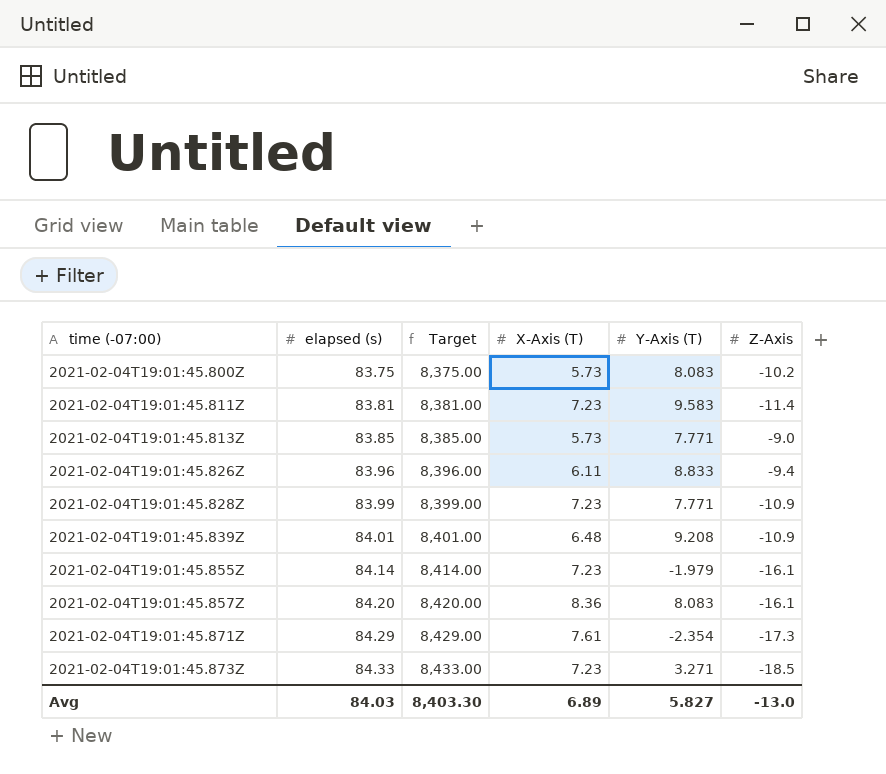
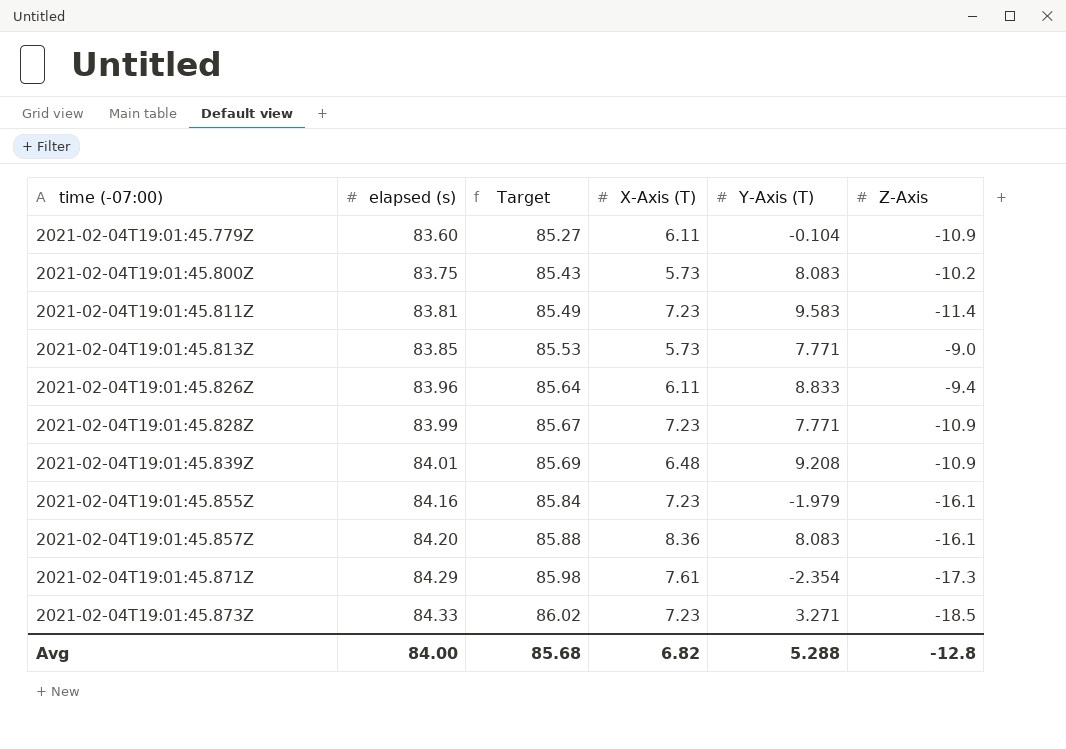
column Target | formula: [elapsed (s)] * 100 -> [elapsed (s)] * 1.02
row 2021-02-04T19:01:45.779Z: none -> 83.60 | 85.27 | 6.11 | -0.104 | -10.9
2021-02-04T19:01:45.855Z | elapsed (s): 84.14 -> 84.16
Avg | elapsed (s): 84.03 -> 84.00
Avg | Target: 8,403.30 -> 85.68
Avg | X-Axis (T): 6.89 -> 6.82
Avg | Y-Axis (T): 5.827 -> 5.288
Avg | Z-Axis: -13.0 -> -12.8

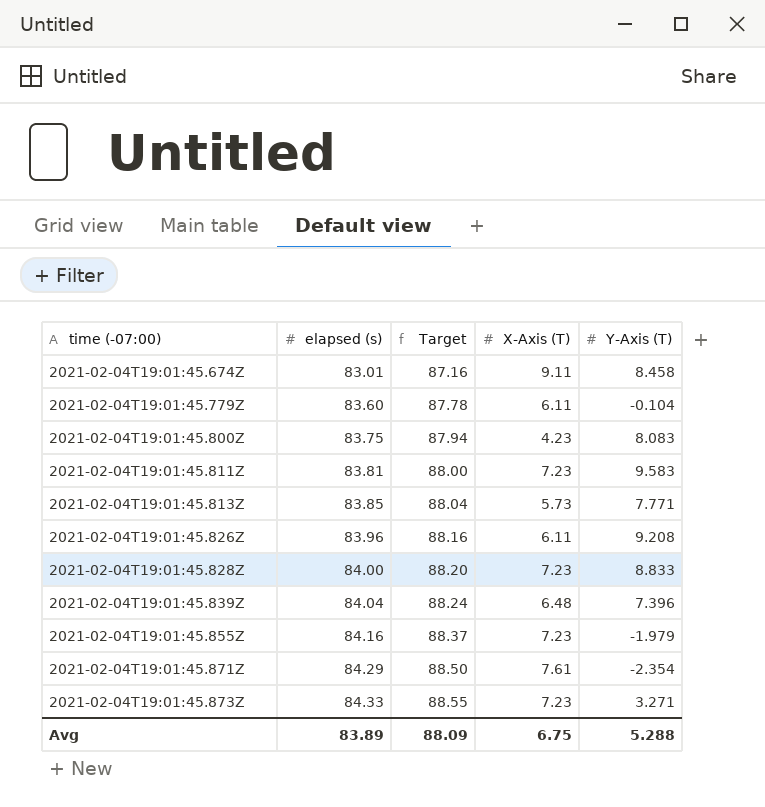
column Z-Axis | position: 6 -> none
column Target | formula: [elapsed (s)] * 1.02 -> [elapsed (s)] * 1.05
row 2021-02-04T19:01:45.857Z: 84.20 | 85.88 | 8.36 | 8.083 | -16.1 -> none
row 2021-02-04T19:01:45.674Z: none -> 83.01 | 87.16 | 9.11 | 8.458
2021-02-04T19:01:45.800Z | X-Axis (T): 5.73 -> 4.23
2021-02-04T19:01:45.826Z | Y-Axis (T): 8.833 -> 9.208
2021-02-04T19:01:45.828Z | elapsed (s): 83.99 -> 84.00
2021-02-04T19:01:45.828Z | Y-Axis (T): 7.771 -> 8.833
2021-02-04T19:01:45.839Z | elapsed (s): 84.01 -> 84.04
2021-02-04T19:01:45.839Z | Y-Axis (T): 9.208 -> 7.396
Avg | elapsed (s): 84.00 -> 83.89
Avg | Target: 85.68 -> 88.09
Avg | X-Axis (T): 6.82 -> 6.75

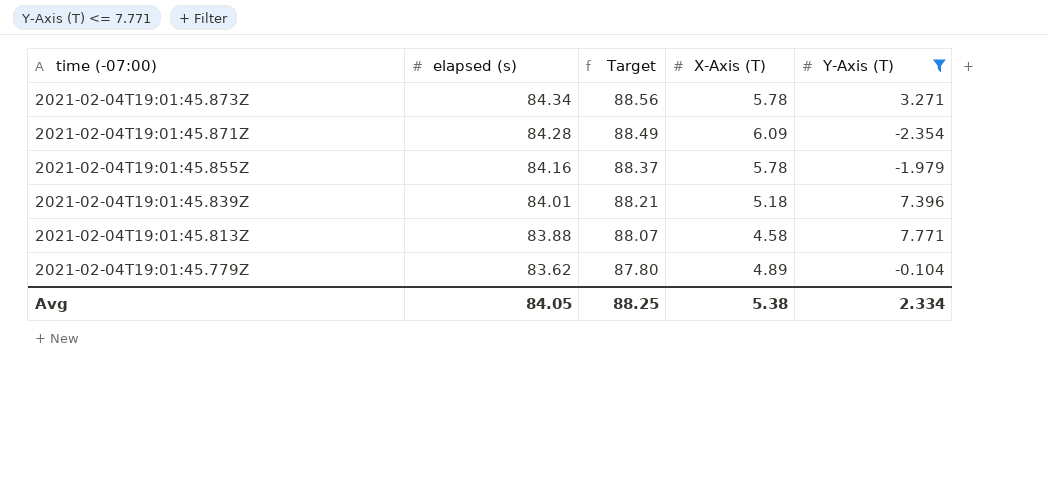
filter: none -> Y-Axis (T) <= 7.771
row order: time (-07:00) ascending -> time (-07:00) descending
2021-02-04T19:01:45.873Z | elapsed (s): 84.33 -> 84.34
2021-02-04T19:01:45.873Z | Target: 88.55 -> 88.56
2021-02-04T19:01:45.873Z | X-Axis (T): 7.23 -> 5.78
2021-02-04T19:01:45.871Z | elapsed (s): 84.29 -> 84.28
2021-02-04T19:01:45.871Z | Target: 88.50 -> 88.49
2021-02-04T19:01:45.871Z | X-Axis (T): 7.61 -> 6.09
2021-02-04T19:01:45.855Z | X-Axis (T): 7.23 -> 5.78
2021-02-04T19:01:45.839Z | elapsed (s): 84.04 -> 84.01
2021-02-04T19:01:45.839Z | Target: 88.24 -> 88.21
2021-02-04T19:01:45.839Z | X-Axis (T): 6.48 -> 5.18
2021-02-04T19:01:45.813Z | elapsed (s): 83.85 -> 83.88
2021-02-04T19:01:45.813Z | Target: 88.04 -> 88.07
2021-02-04T19:01:45.813Z | X-Axis (T): 5.73 -> 4.58
2021-02-04T19:01:45.779Z | elapsed (s): 83.60 -> 83.62
2021-02-04T19:01:45.779Z | Target: 87.78 -> 87.80
2021-02-04T19:01:45.779Z | X-Axis (T): 6.11 -> 4.89
Avg | elapsed (s): 83.89 -> 84.05
Avg | Target: 88.09 -> 88.25
Avg | X-Axis (T): 6.75 -> 5.38
Avg | Y-Axis (T): 5.288 -> 2.334

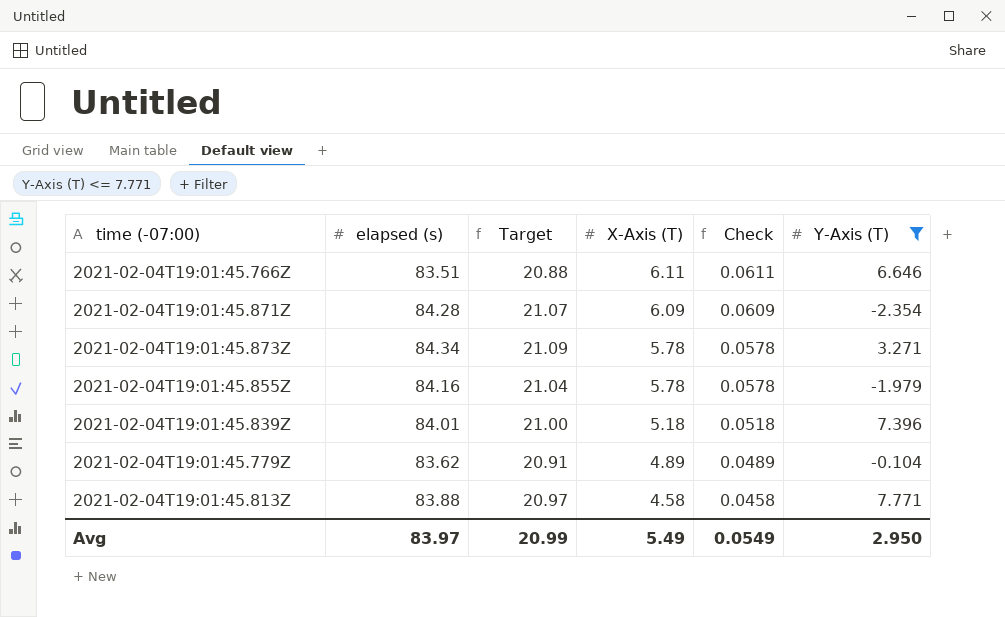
row order: time (-07:00) descending -> X-Axis (T) descending
column Target | formula: [elapsed (s)] * 1.05 -> [elapsed (s)] * 0.25
column Check | formula: none -> [X-Axis (T)] * 0.01
row 2021-02-04T19:01:45.766Z: none -> 83.51 | 20.88 | 6.11 | 0.0611 | 6.646
Avg | elapsed (s): 84.05 -> 83.97
Avg | Target: 88.25 -> 20.99
Avg | X-Axis (T): 5.38 -> 5.49
Avg | Y-Axis (T): 2.334 -> 2.950

